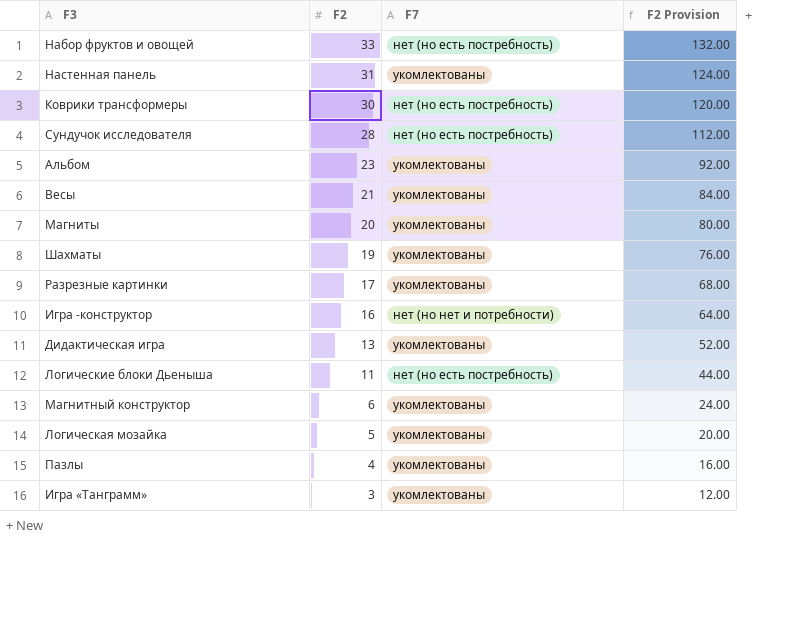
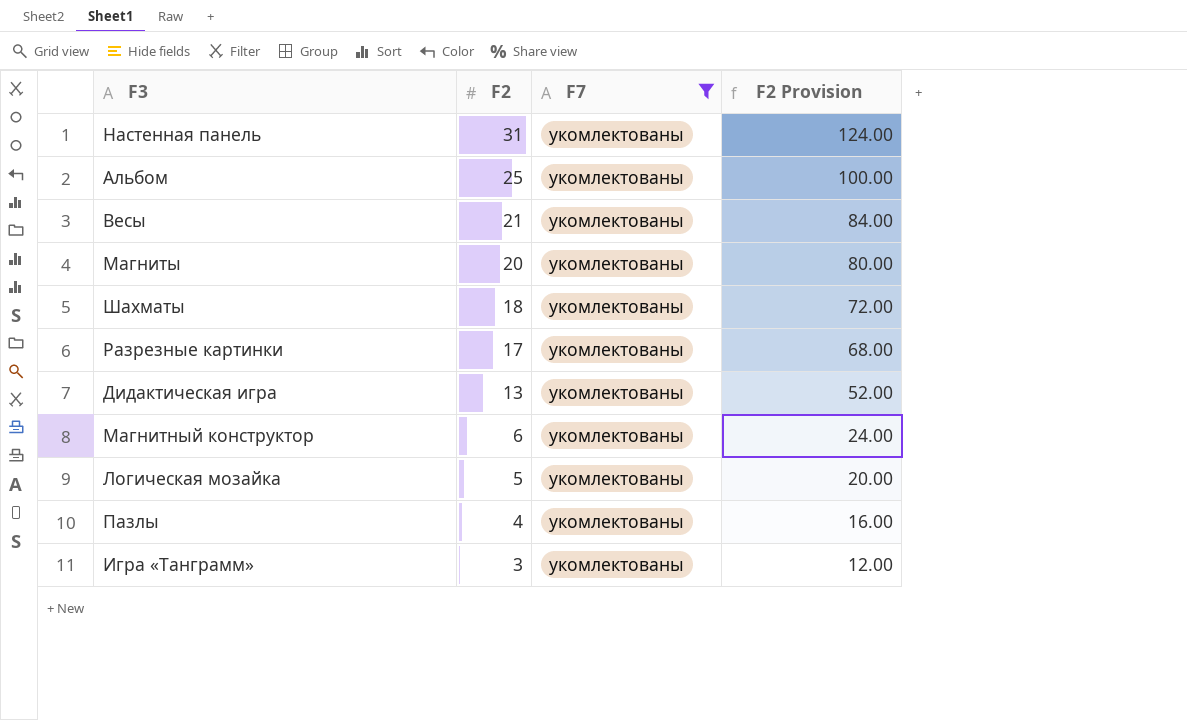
filter: none -> F7 = укомлектованы
Альбом | F2: 23 -> 25
Альбом | F2 Provision: 92.00 -> 100.00
Шахматы | F2: 19 -> 18
Шахматы | F2 Provision: 76.00 -> 72.00

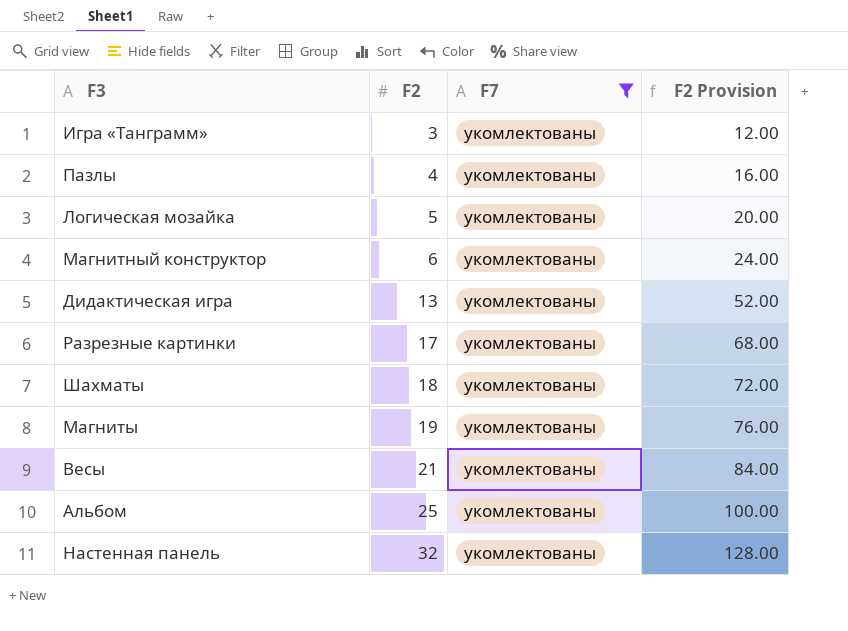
row order: F2 descending -> F2 ascending
Магниты | F2: 20 -> 19
Магниты | F2 Provision: 80.00 -> 76.00
Настенная панель | F2: 31 -> 32
Настенная панель | F2 Provision: 124.00 -> 128.00

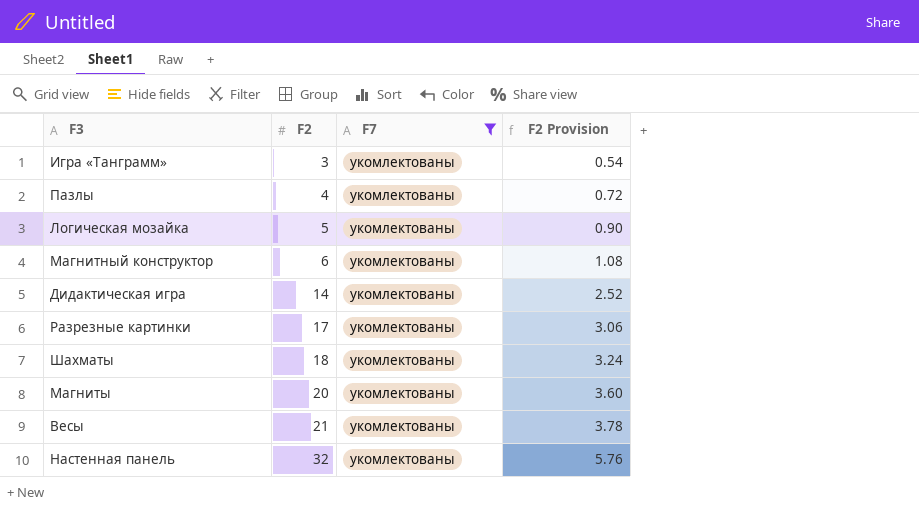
column F2 Provision | formula: [F2] * 4 -> [F2] * 0.18
row Альбом: 25 | укомлектованы | 100.00 -> none
Дидактическая игра | F2: 13 -> 14
Магниты | F2: 19 -> 20

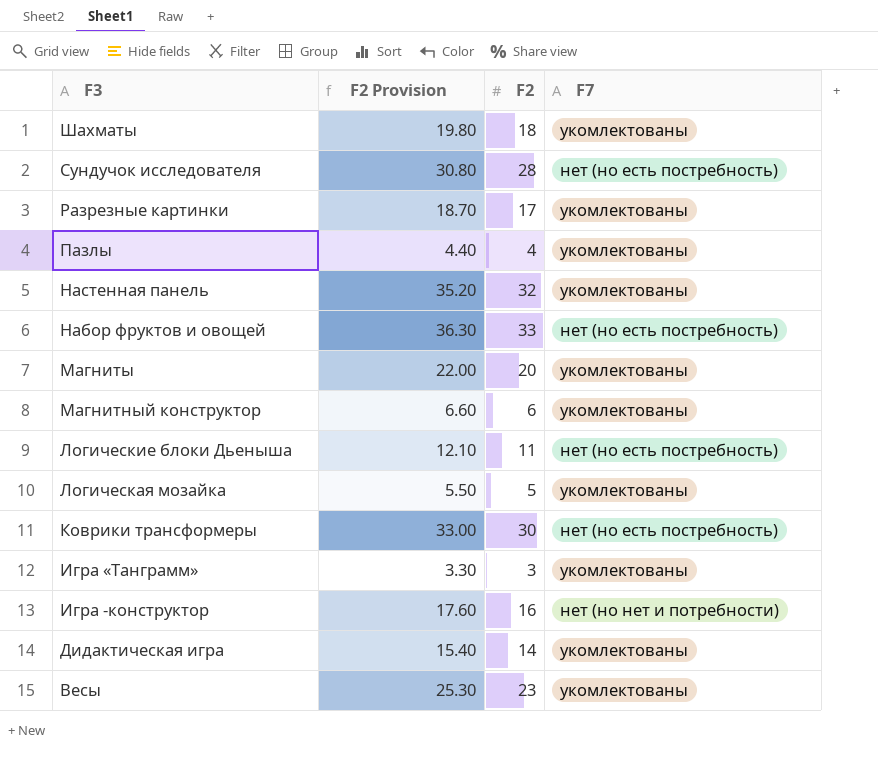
filter: F7 = укомлектованы -> none
row order: F2 ascending -> F3 descending
column F2 Provision | formula: [F2] * 0.18 -> [F2] * 1.1
column F2 Provision | position: 4 -> 2
Весы | F2: 21 -> 23

